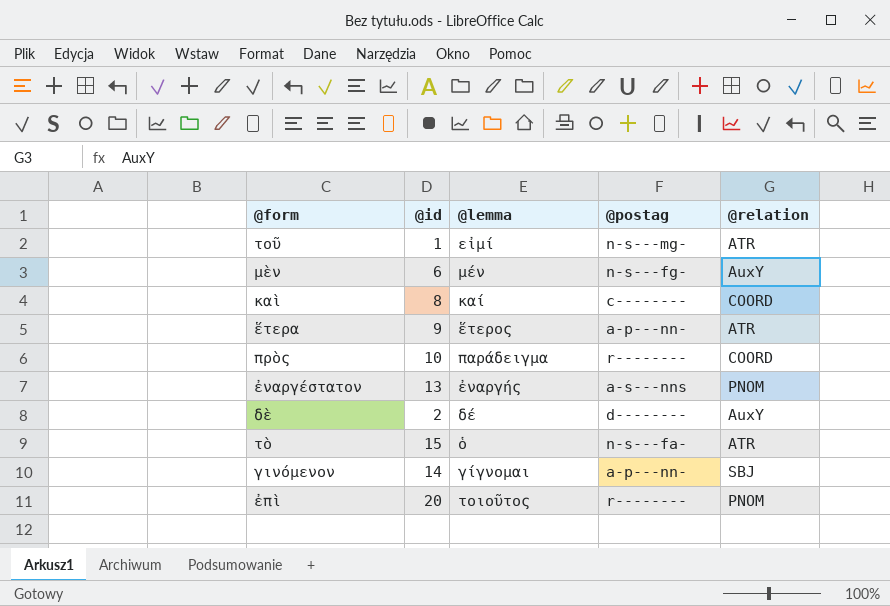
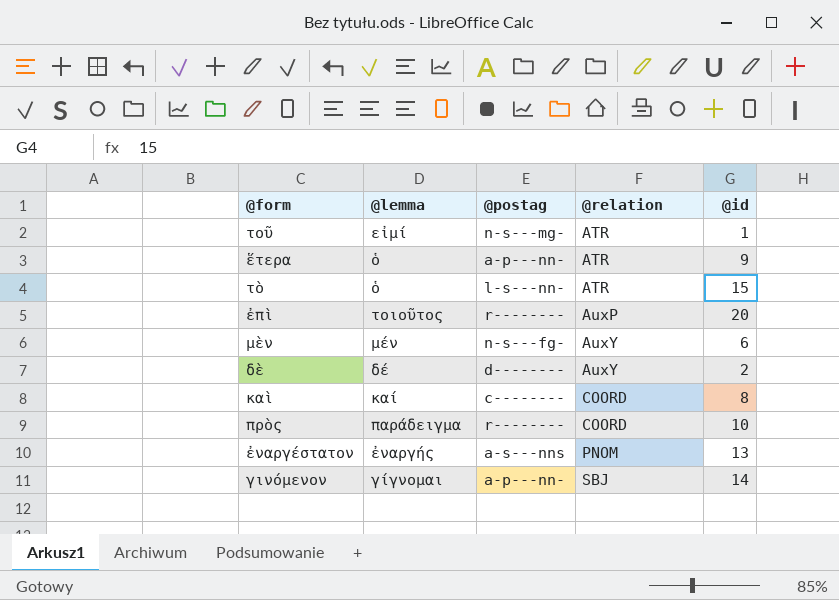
row order: none -> @relation ascending
column @id | position: 2 -> 5
ἕτερα | @lemma: ἕτερος -> ὁ
τὸ | @postag: n-s---fa- -> l-s---nn-
ἐπὶ | @relation: PNOM -> AuxP

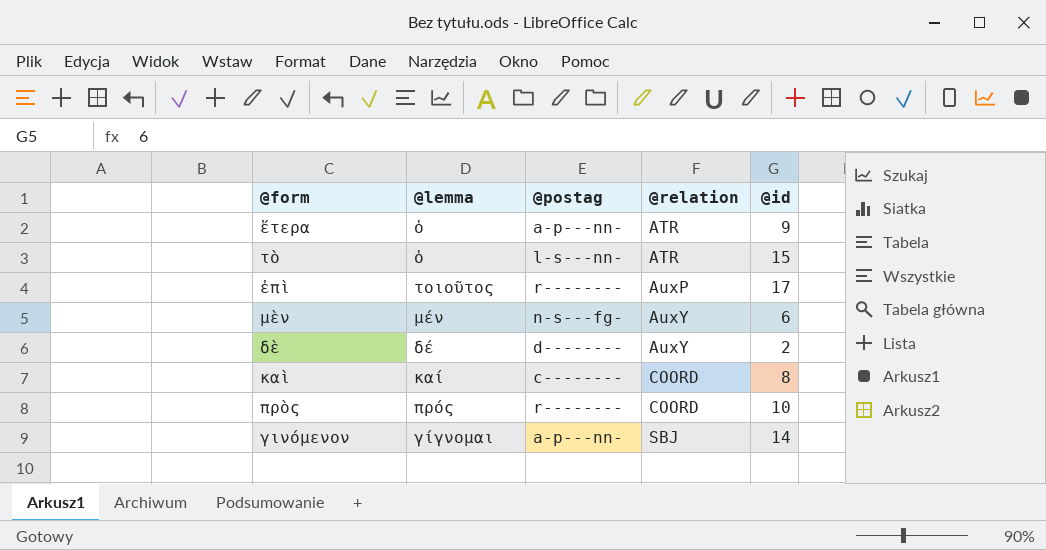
row τοῦ: εἰμί | n-s---mg- | ATR | 1 -> none
row ἐναργέστατον: ἐναργής | a-s---nns | PNOM | 13 -> none
ἐπὶ | @id: 20 -> 17
πρὸς | @lemma: παράδειγμα -> πρός

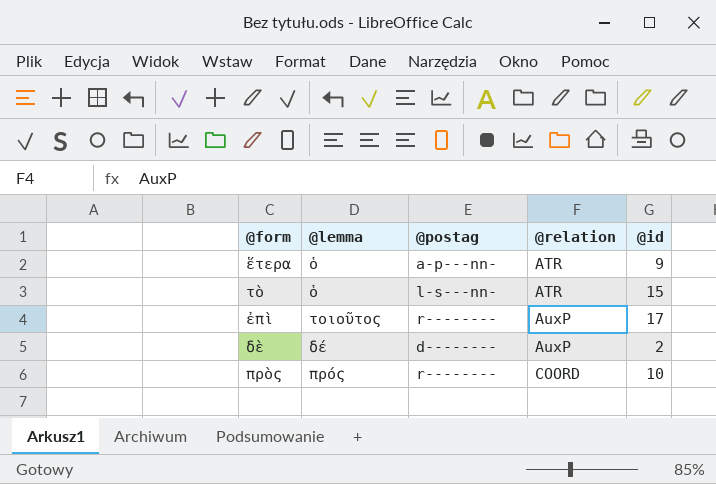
row μὲν: μέν | n-s---fg- | AuxY | 6 -> none
row καὶ: καί | c-------- | COORD | 8 -> none
row γινόμενον: γίγνομαι | a-p---nn- | SBJ | 14 -> none
δὲ | @relation: AuxY -> AuxP

